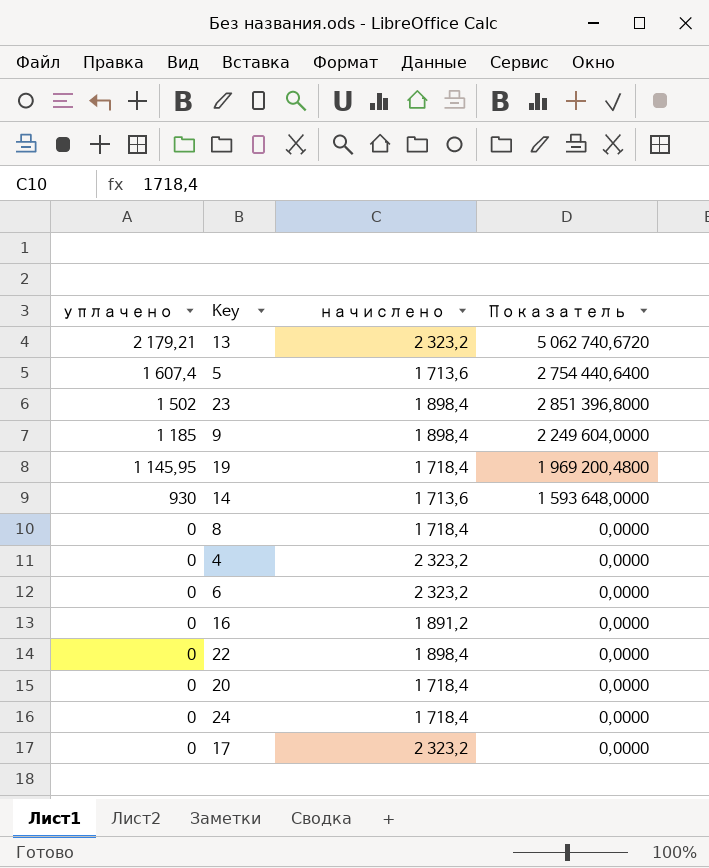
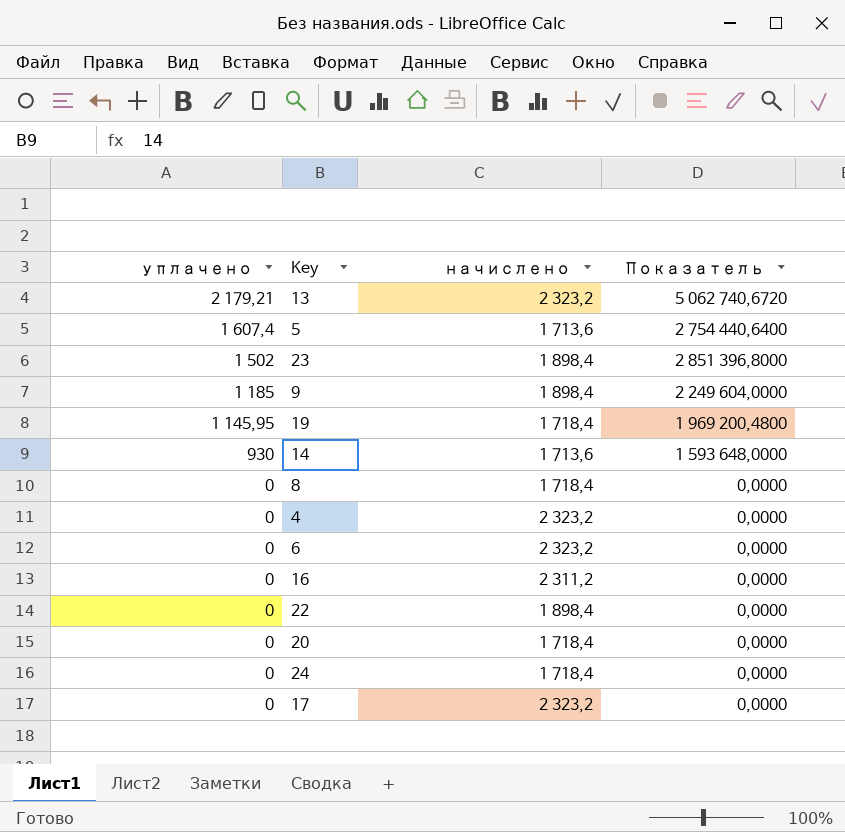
16 | начислено: 1 891,2 -> 2 311,2

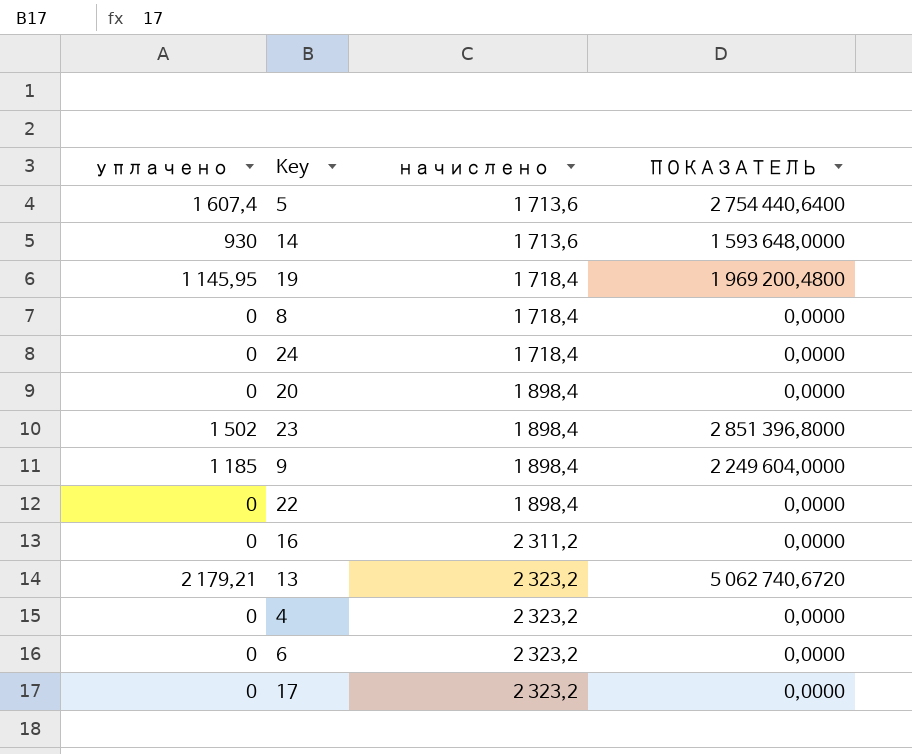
row order: уплачено descending -> начислено ascending
column name: Показатель -> ПОКАЗАТЕЛЬ
20 | начислено: 1 718,4 -> 1 898,4

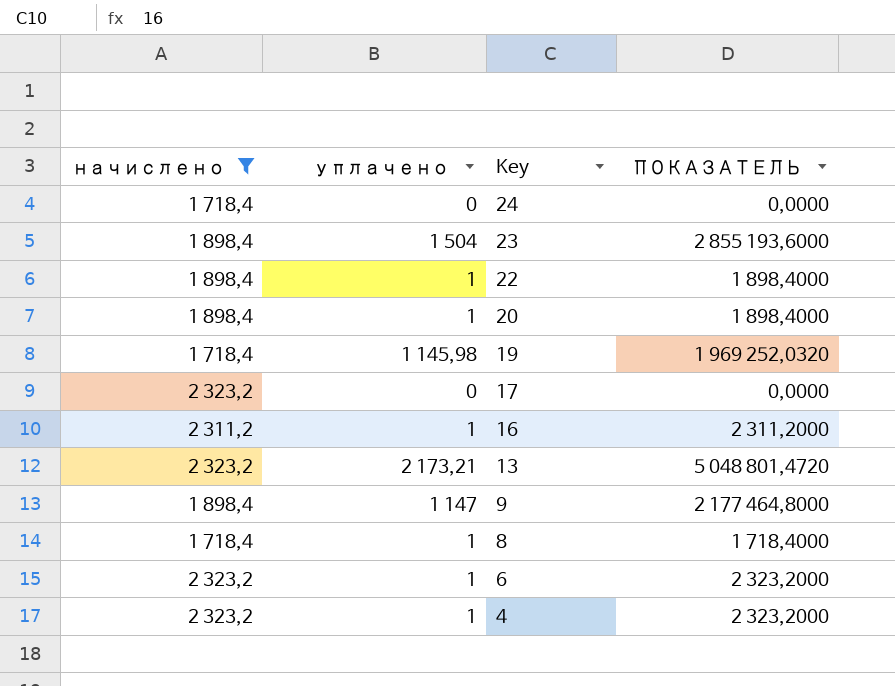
filter: none -> начислено != 1 713,6
row order: начислено ascending -> Key descending
column начислено | position: 3 -> 1
23 | уплачено: 1 502 -> 1 504
23 | ПОКАЗАТЕЛЬ: 2 851 396,8000 -> 2 855 193,6000
22 | уплачено: 0 -> 1
22 | ПОКАЗАТЕЛЬ: 0,0000 -> 1 898,4000
20 | уплачено: 0 -> 1
20 | ПОКАЗАТЕЛЬ: 0,0000 -> 1 898,4000
19 | уплачено: 1 145,95 -> 1 145,98
19 | ПОКАЗАТЕЛЬ: 1 969 200,4800 -> 1 969 252,0320
16 | уплачено: 0 -> 1
16 | ПОКАЗАТЕЛЬ: 0,0000 -> 2 311,2000
13 | уплачено: 2 179,21 -> 2 173,21
13 | ПОКАЗАТЕЛЬ: 5 062 740,6720 -> 5 048 801,4720
9 | уплачено: 1 185 -> 1 147
9 | ПОКАЗАТЕЛЬ: 2 249 604,0000 -> 2 177 464,8000
8 | уплачено: 0 -> 1
8 | ПОКАЗАТЕЛЬ: 0,0000 -> 1 718,4000
6 | уплачено: 0 -> 1
6 | ПОКАЗАТЕЛЬ: 0,0000 -> 2 323,2000
4 | уплачено: 0 -> 1
4 | ПОКАЗАТЕЛЬ: 0,0000 -> 2 323,2000

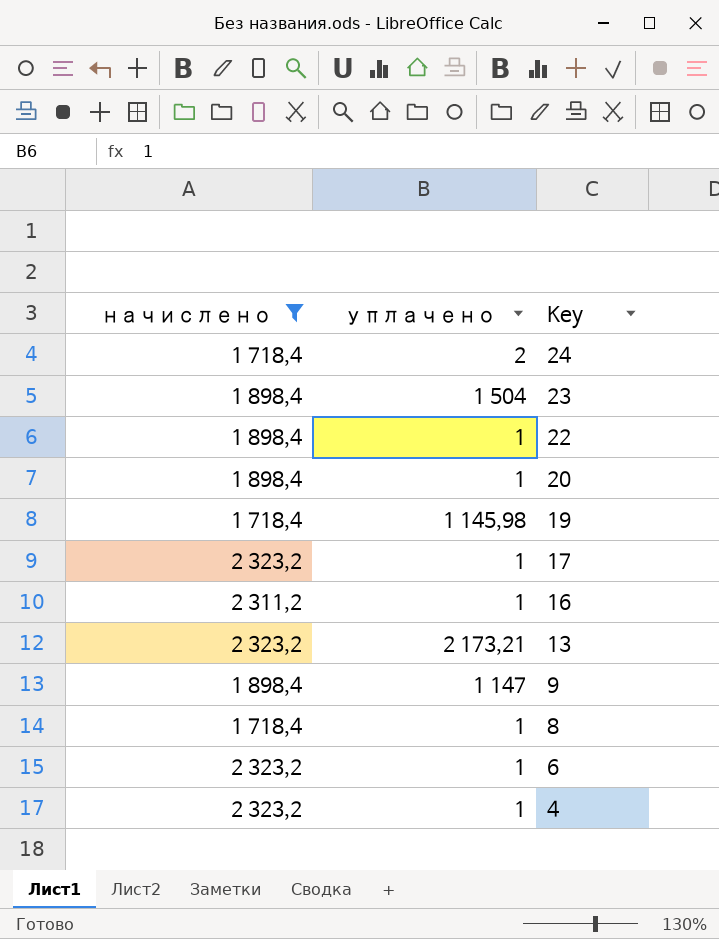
column ПОКАЗАТЕЛЬ | formula: [начислено] * [уплачено] -> none
24 | уплачено: 0 -> 2
17 | уплачено: 0 -> 1

